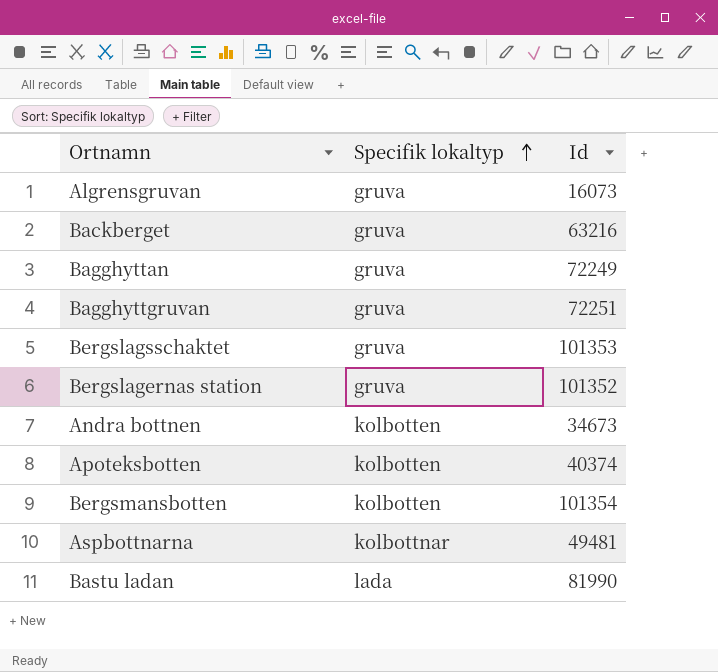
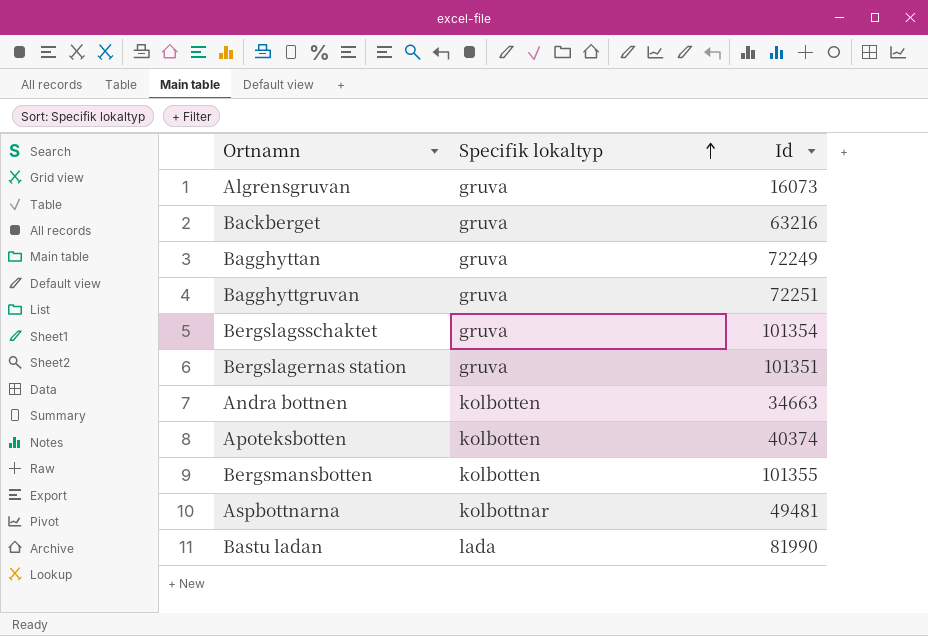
Bergslagsschaktet | Id: 101353 -> 101354
Bergslagernas station | Id: 101352 -> 101351
Andra bottnen | Id: 34673 -> 34663
Bergsmansbotten | Id: 101354 -> 101355

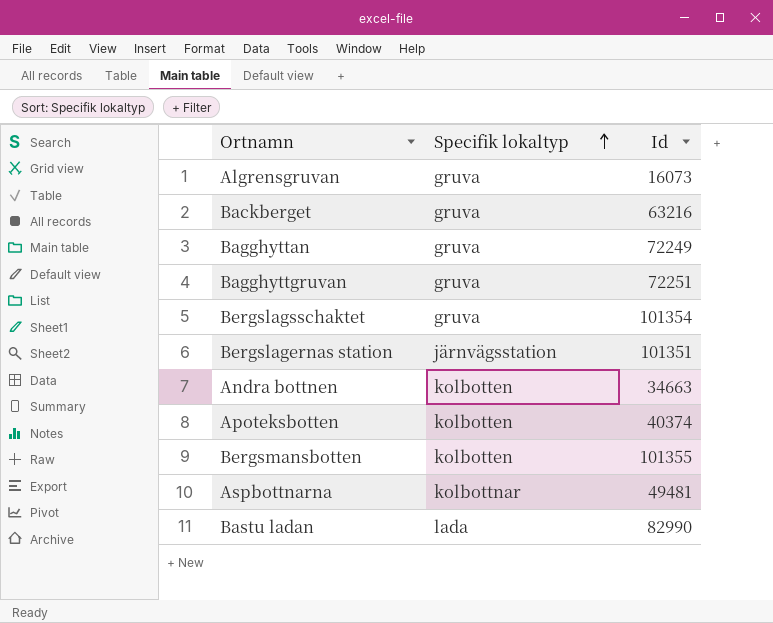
Bergslagernas station | Specifik lokaltyp: gruva -> järnvägsstation
Bastu ladan | Id: 81990 -> 82990

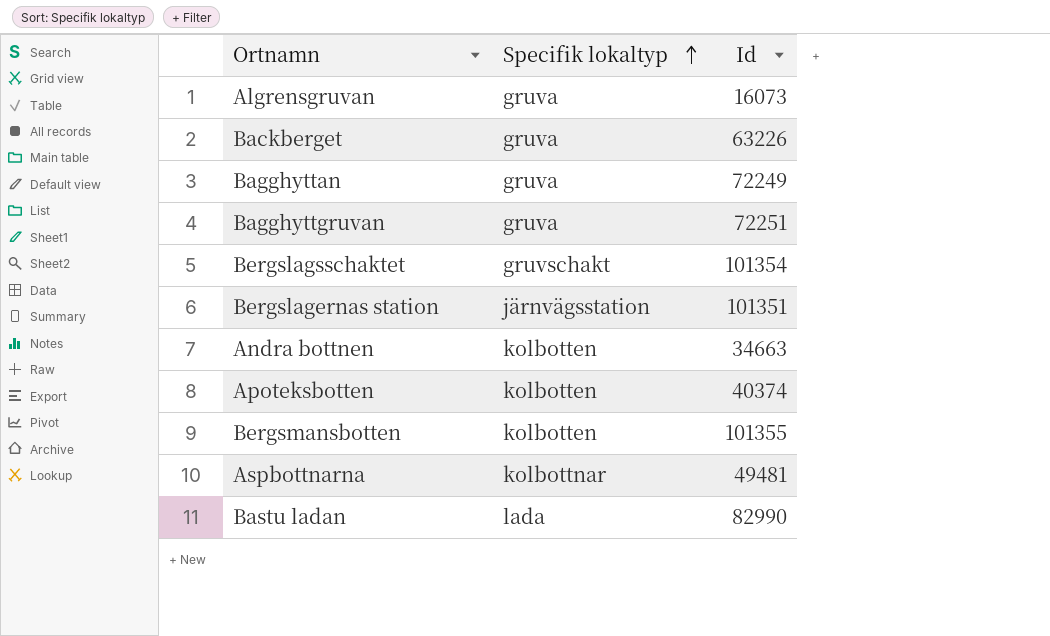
Backberget | Id: 63216 -> 63226
Bergslagsschaktet | Specifik lokaltyp: gruva -> gruvschakt

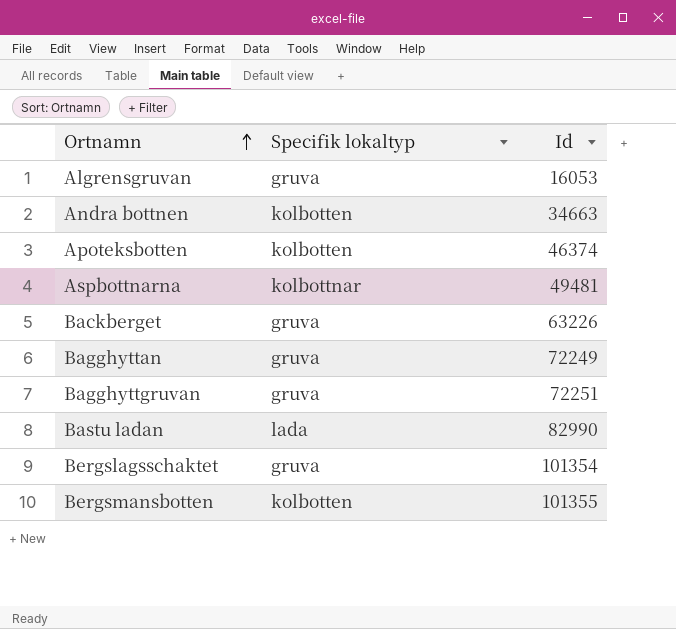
row order: Specifik lokaltyp ascending -> Ortnamn ascending
row Bergslagernas station: järnvägsstation | 101351 -> none
Algrensgruvan | Id: 16073 -> 16053
Apoteksbotten | Id: 40374 -> 46374
Bergslagsschaktet | Specifik lokaltyp: gruvschakt -> gruva

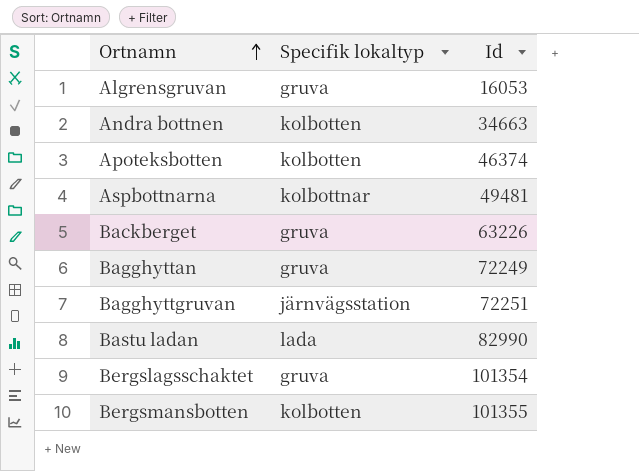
Bagghyttgruvan | Specifik lokaltyp: gruva -> järnvägsstation

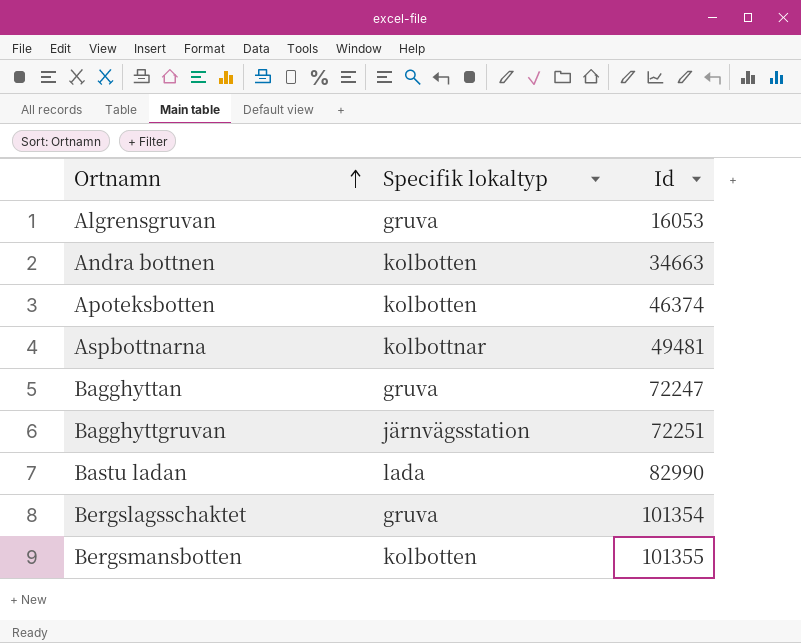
row Backberget: gruva | 63226 -> none
Bagghyttan | Id: 72249 -> 72247

